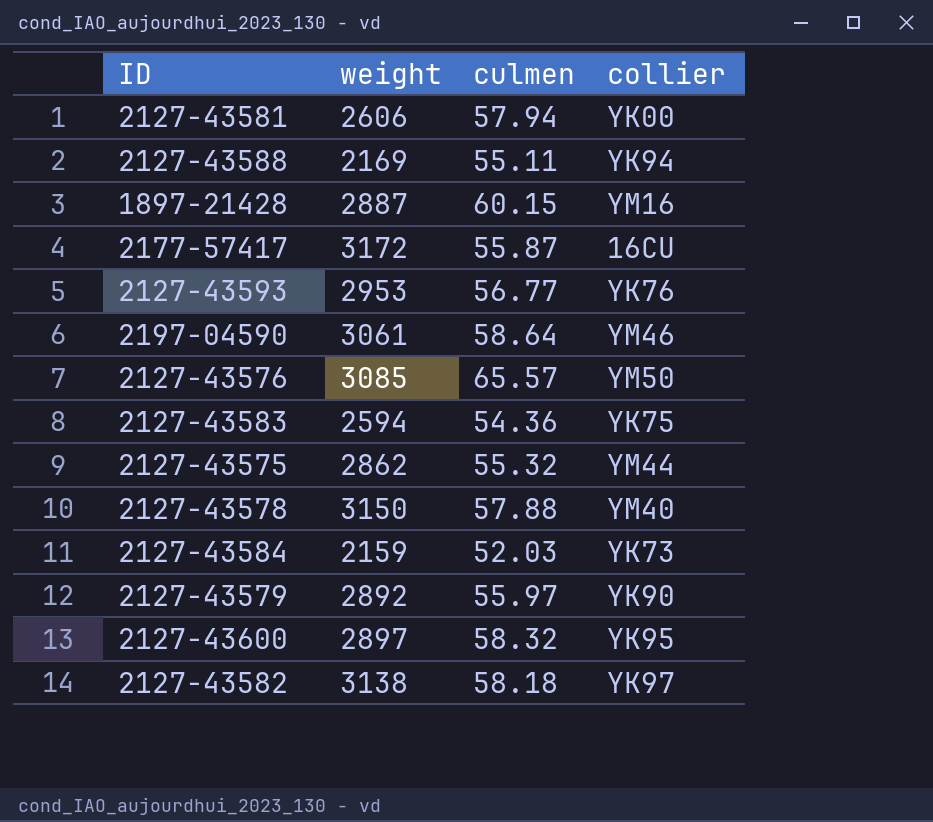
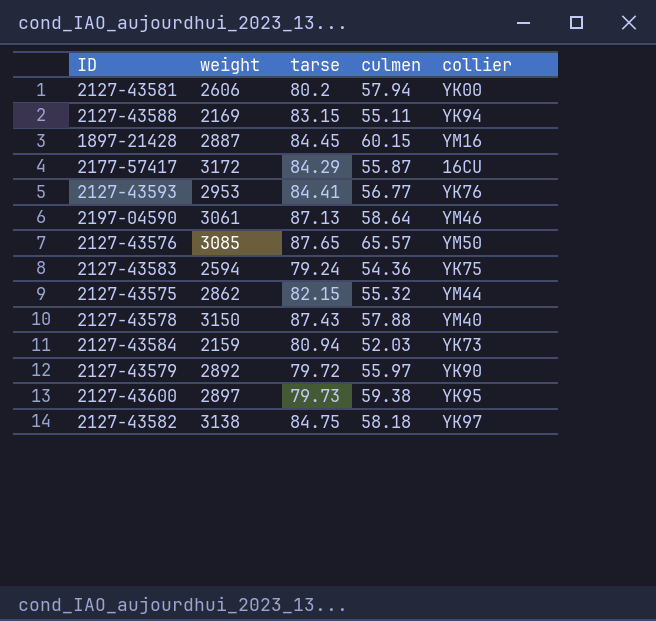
column tarse | position: none -> 3
2127-43600 | culmen: 58.32 -> 59.38

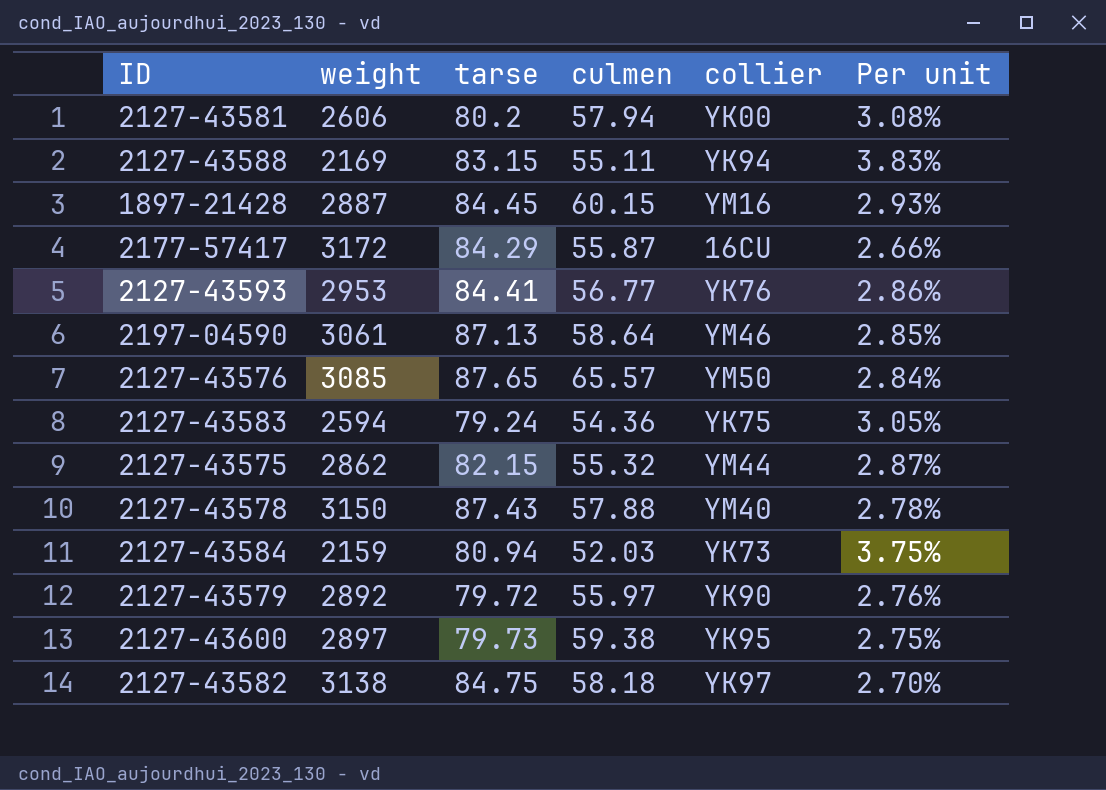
column Per unit | formula: none -> [tarse] / [weight]

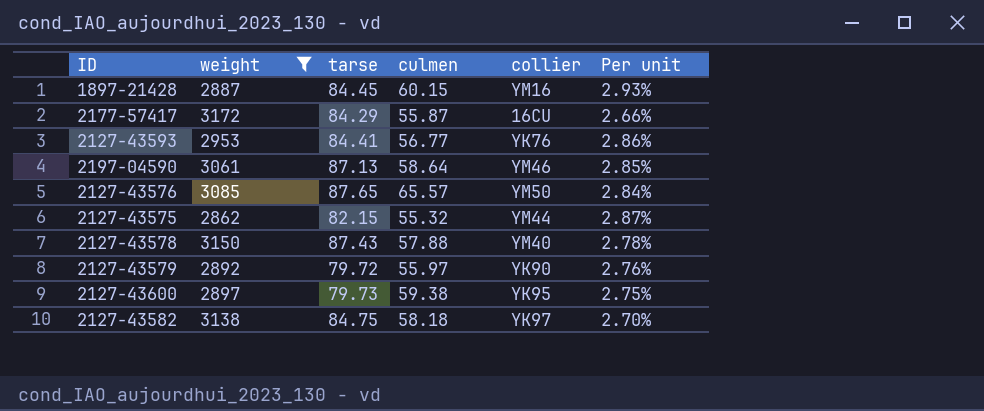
filter: none -> weight >= 2862

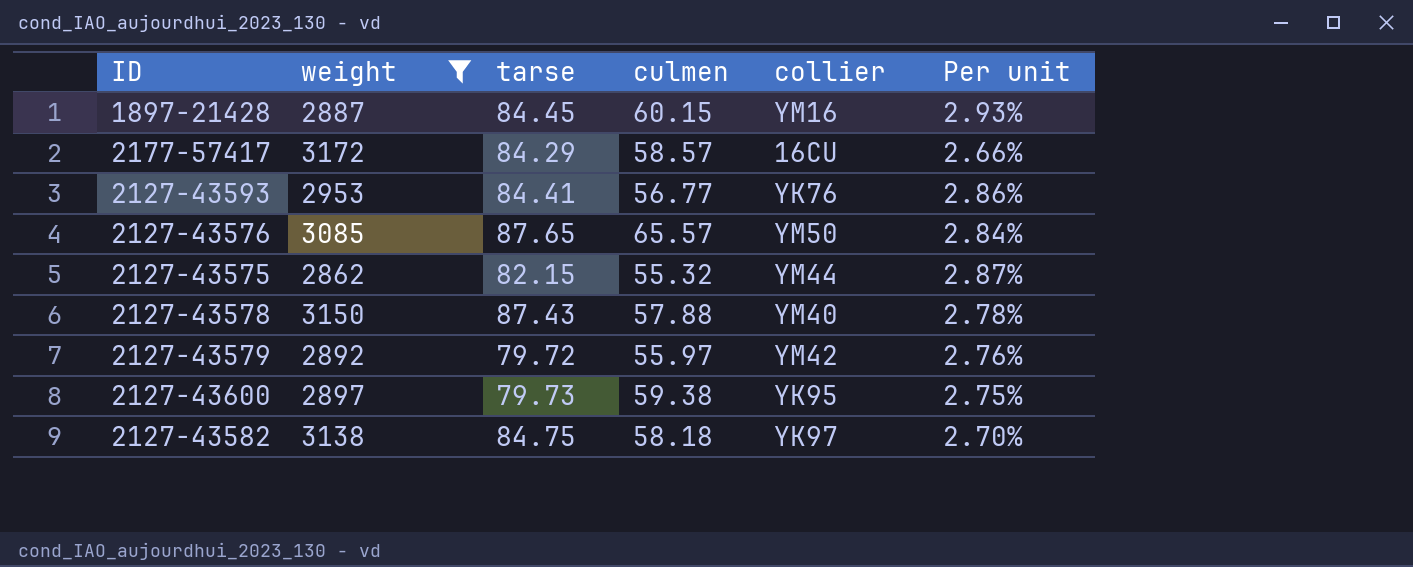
row 2197-04590: 3061 | 87.13 | 58.64 | YM46 | 2.85% -> none
2177-57417 | culmen: 55.87 -> 58.57
2127-43579 | collier: YK90 -> YM42

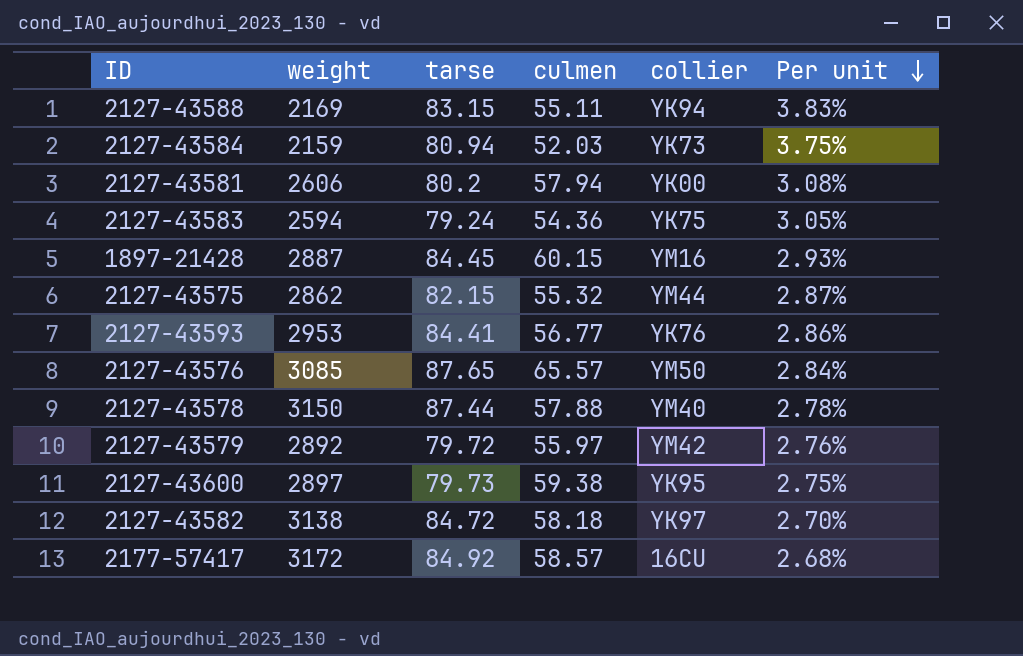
filter: weight >= 2862 -> none
row order: none -> Per unit descending
2127-43578 | tarse: 87.43 -> 87.44
2127-43582 | tarse: 84.75 -> 84.72
2177-57417 | tarse: 84.29 -> 84.92
2177-57417 | Per unit: 2.66% -> 2.68%

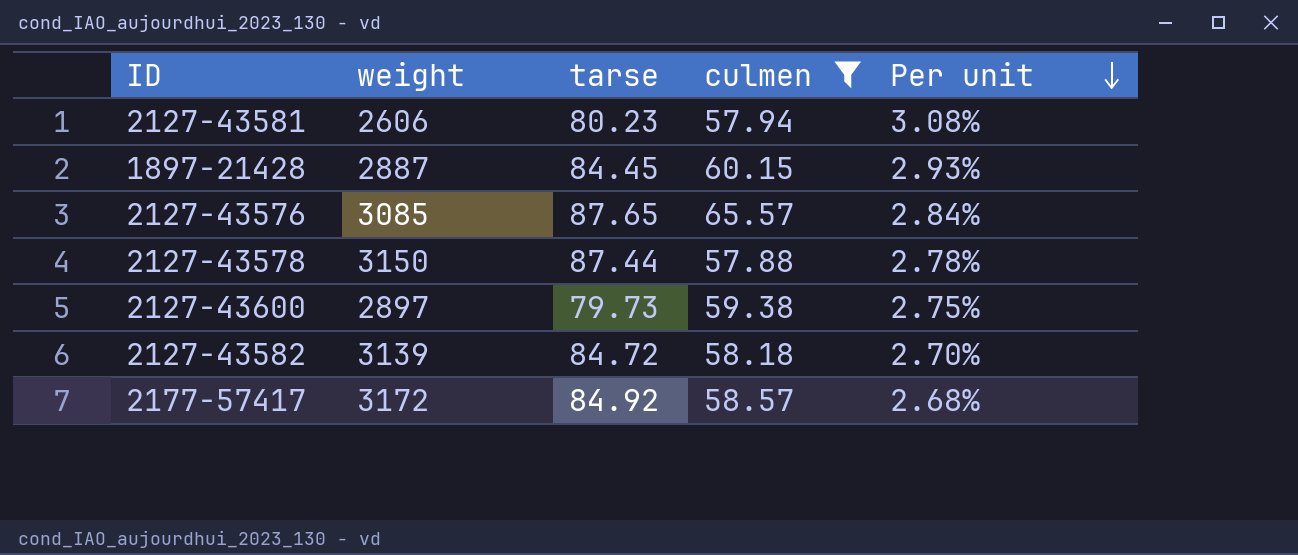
filter: none -> culmen >= 57.88
column collier | position: 5 -> none
2127-43581 | tarse: 80.2 -> 80.23
2127-43582 | weight: 3138 -> 3139

